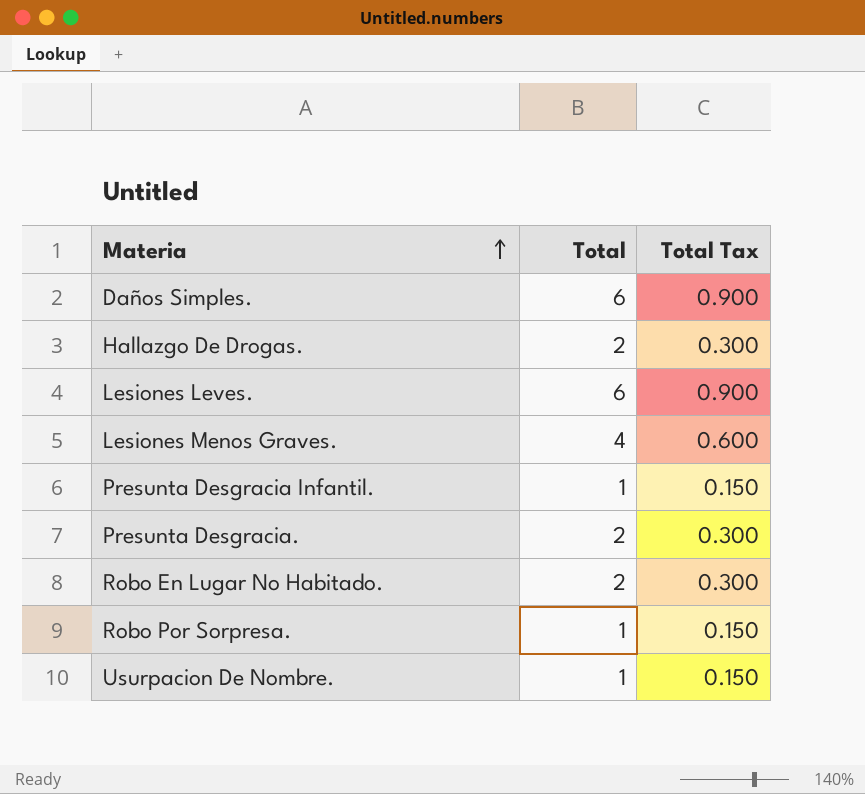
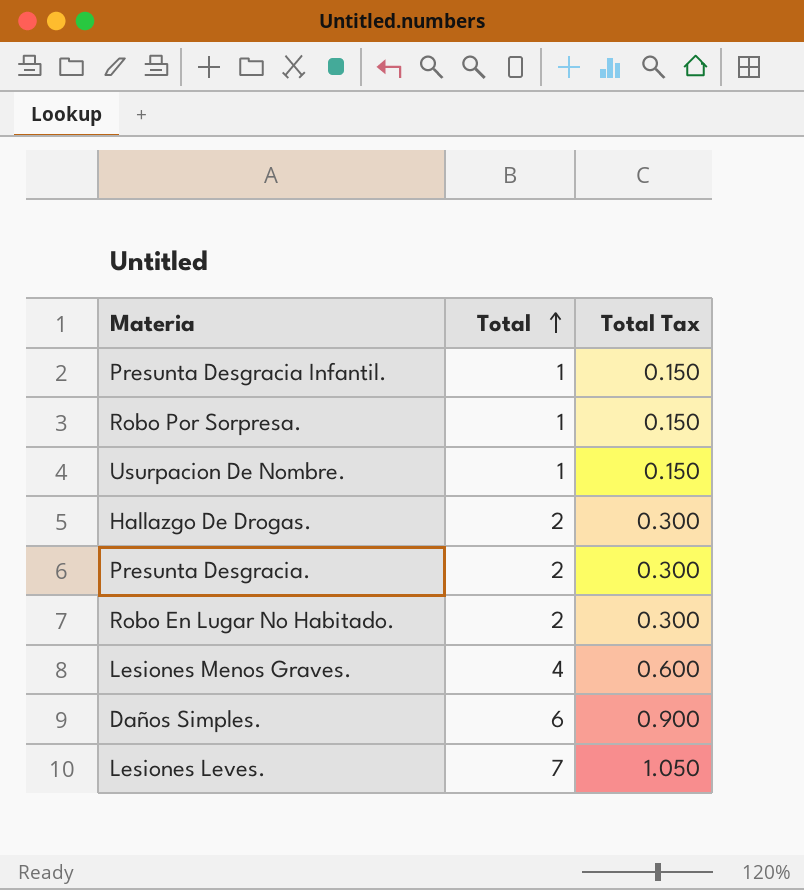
row order: Materia ascending -> Total ascending
Lesiones Leves. | Total: 6 -> 7
Lesiones Leves. | Total Tax: 0.900 -> 1.050

